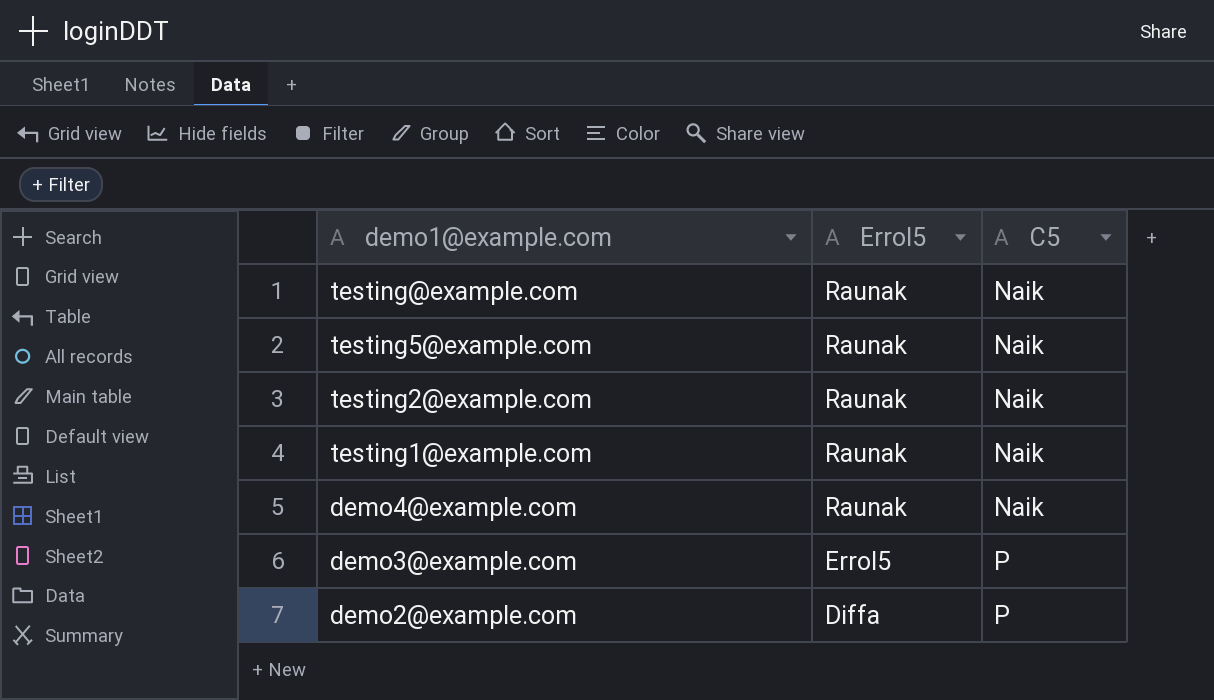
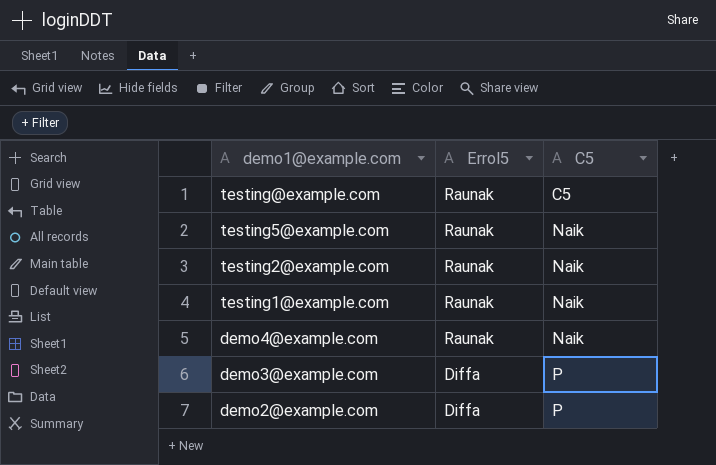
testing@example.com | C5: Naik -> C5
demo3@example.com | Errol5: Errol5 -> Diffa

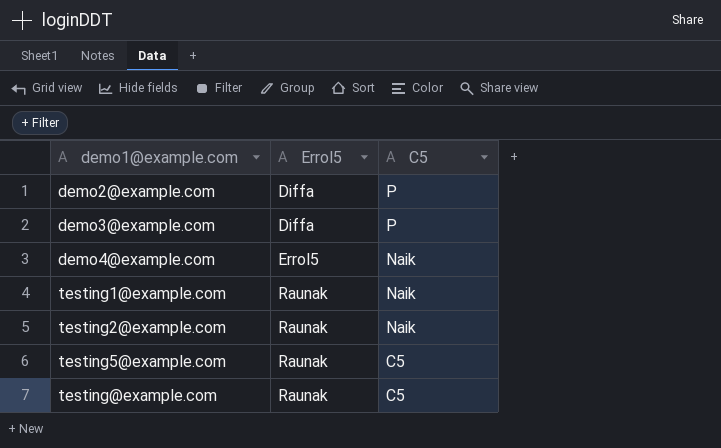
row order: demo1@example.com descending -> demo1@example.com ascending
demo4@example.com | Errol5: Raunak -> Errol5
testing5@example.com | C5: Naik -> C5

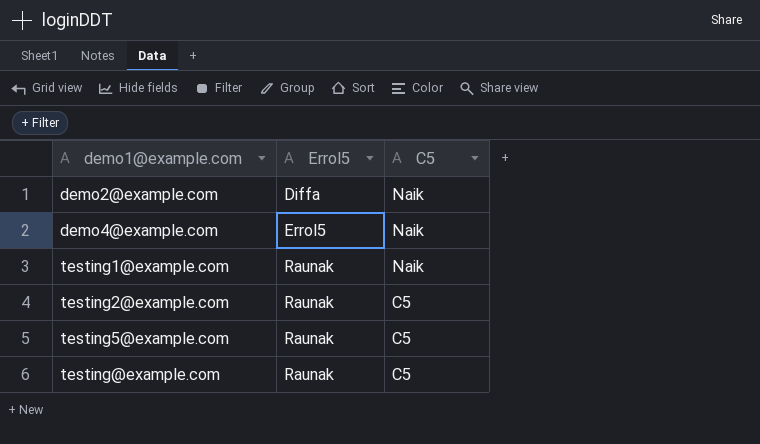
row demo3@example.com: Diffa | P -> none
demo2@example.com | C5: P -> Naik
testing2@example.com | C5: Naik -> C5

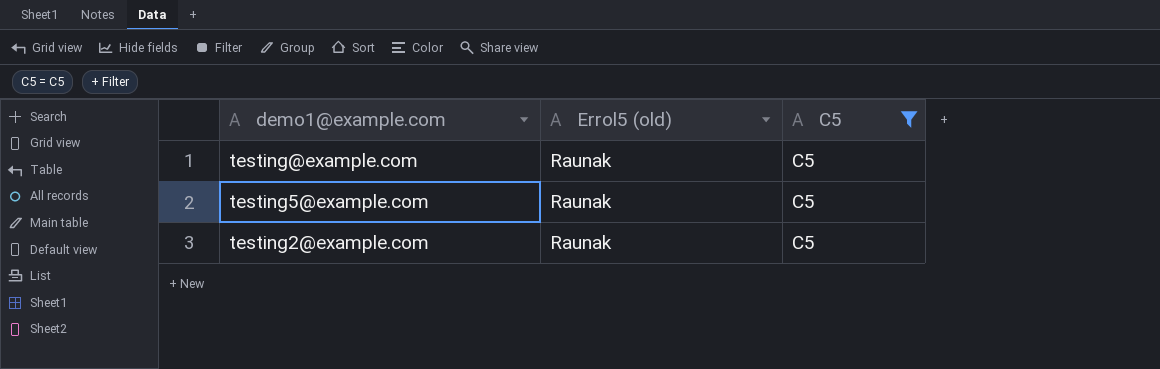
filter: none -> C5 = C5
row order: demo1@example.com ascending -> demo1@example.com descending
column name: Errol5 -> Errol5 (old)

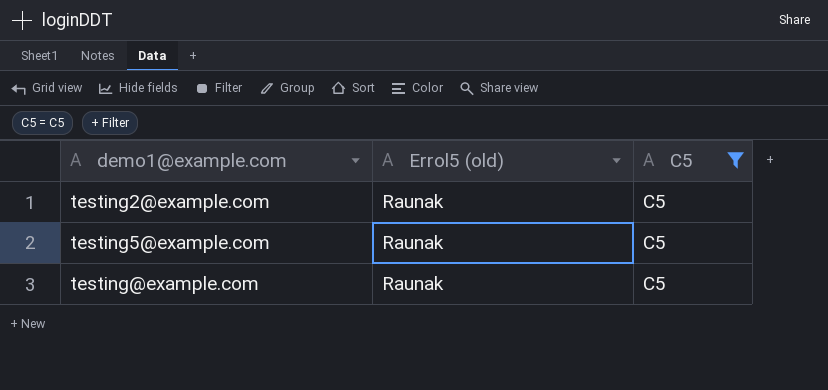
row order: demo1@example.com descending -> demo1@example.com ascending

